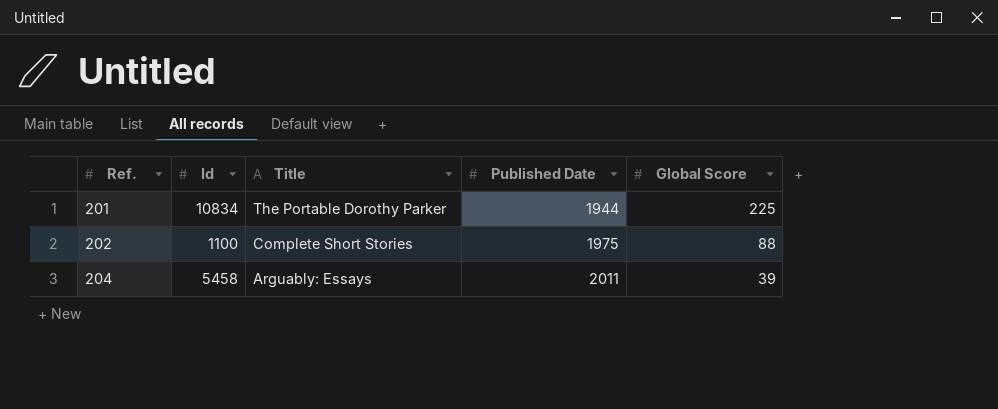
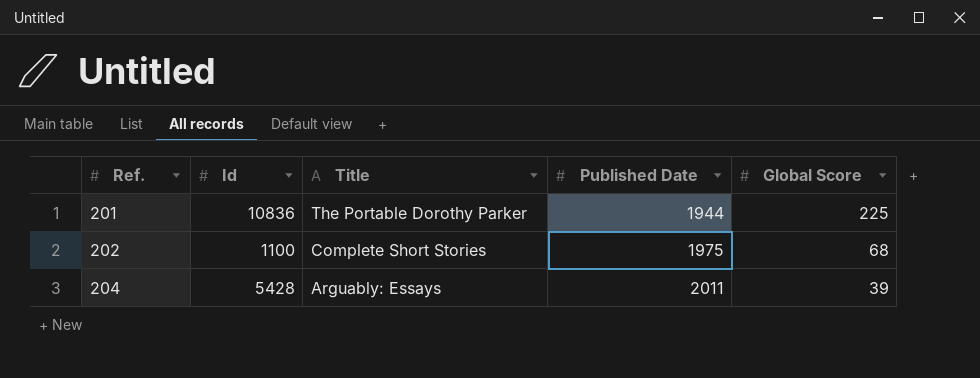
201 | Id: 10834 -> 10836
202 | Global Score: 88 -> 68
204 | Id: 5458 -> 5428

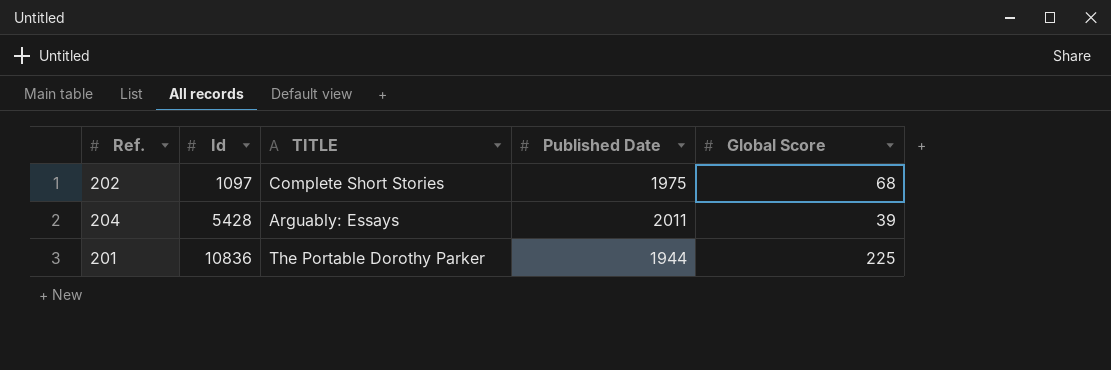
row order: Ref. ascending -> Id ascending
column name: Title -> TITLE
202 | Id: 1100 -> 1097

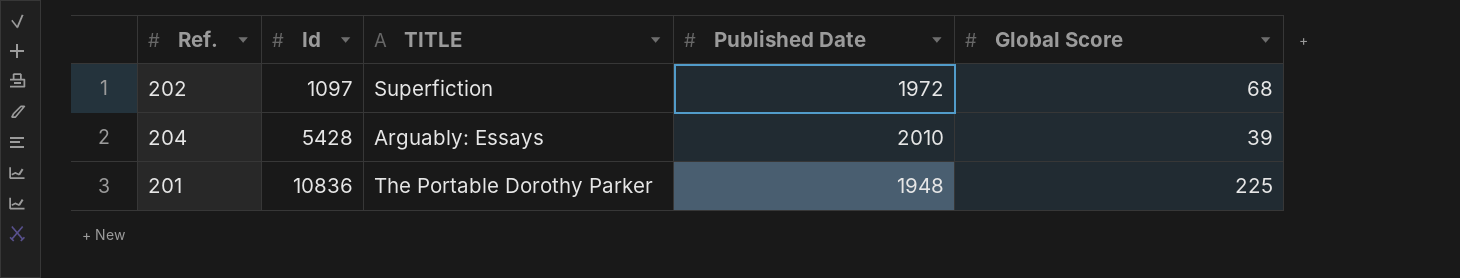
202 | TITLE: Complete Short Stories -> Superfiction
202 | Published Date: 1975 -> 1972
204 | Published Date: 2011 -> 2010
201 | Published Date: 1944 -> 1948

